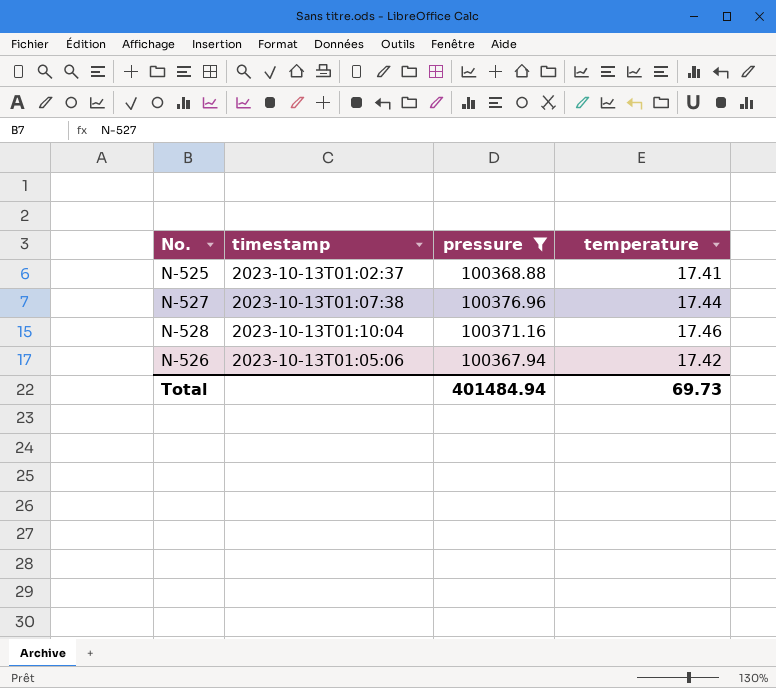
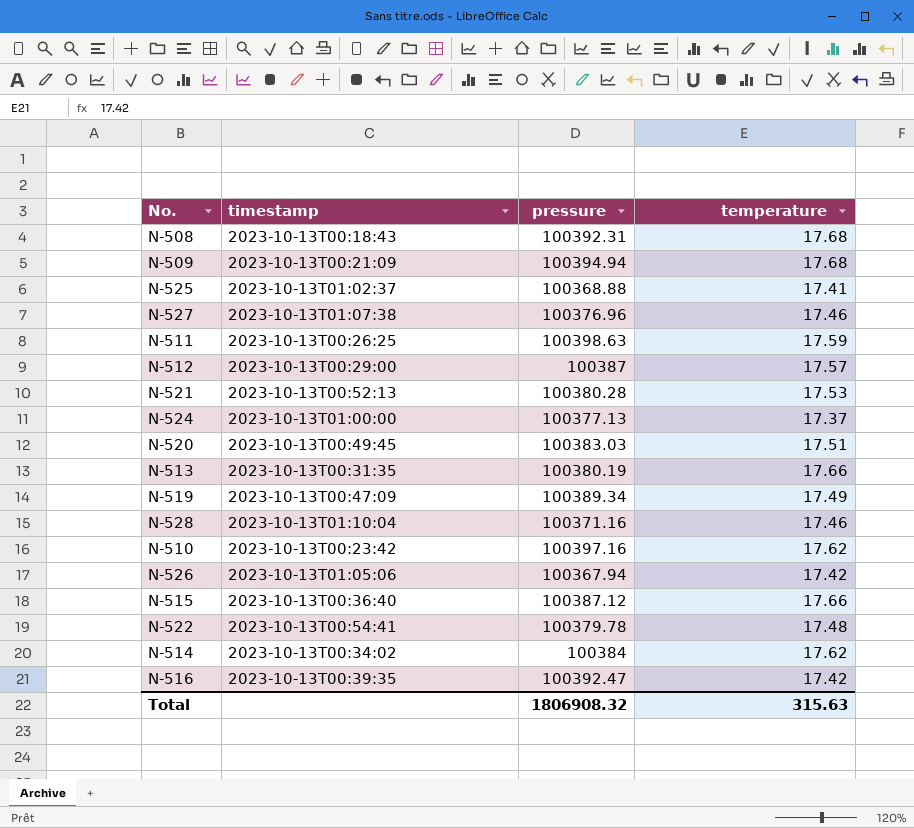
filter: pressure <= 100376.96 -> none
N-527 | temperature: 17.44 -> 17.46
Total | pressure: 401484.94 -> 1806908.32
Total | temperature: 69.73 -> 315.63

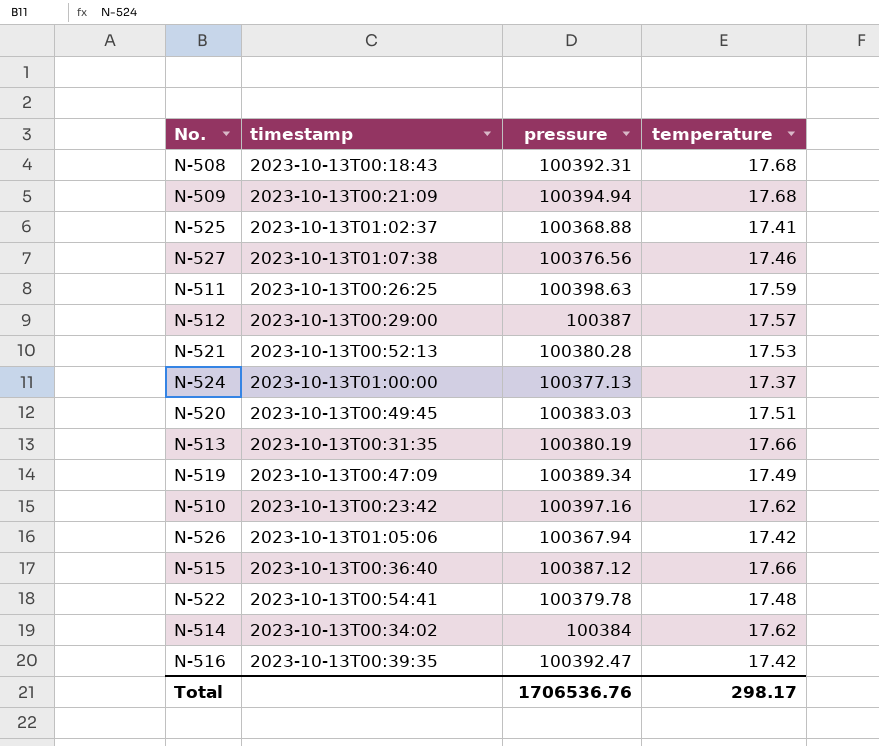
row N-528: 2023-10-13T01:10:04 | 100371.16 | 17.46 -> none
N-527 | pressure: 100376.96 -> 100376.56
Total | pressure: 1806908.32 -> 1706536.76
Total | temperature: 315.63 -> 298.17

